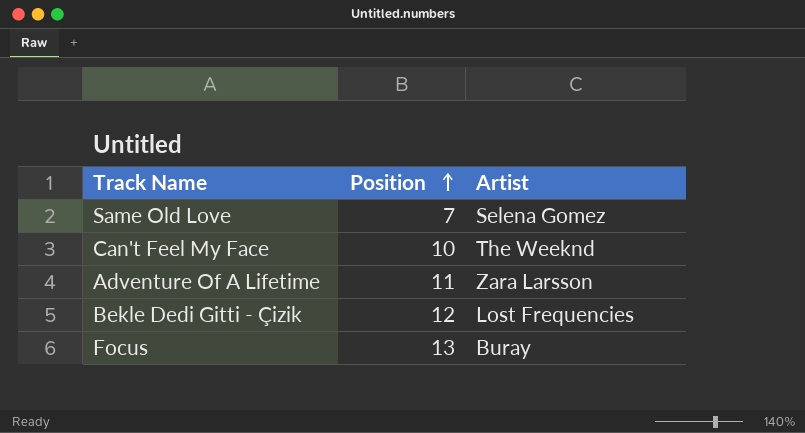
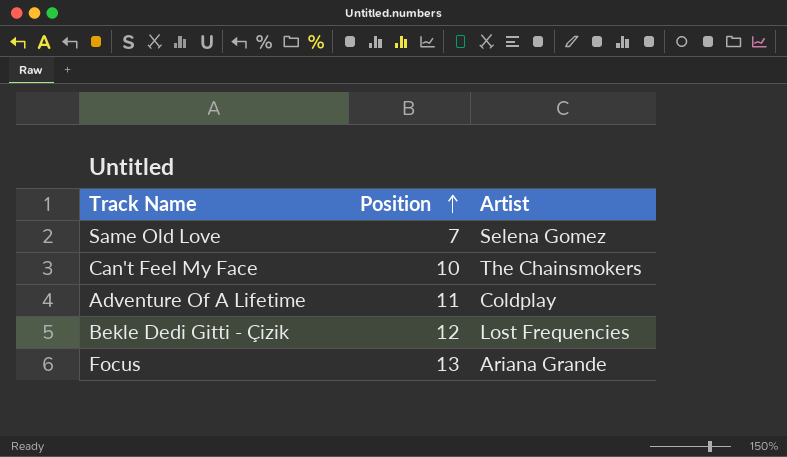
Can't Feel My Face | Artist: The Weeknd -> The Chainsmokers
Adventure Of A Lifetime | Artist: Zara Larsson -> Coldplay
Focus | Artist: Buray -> Ariana Grande

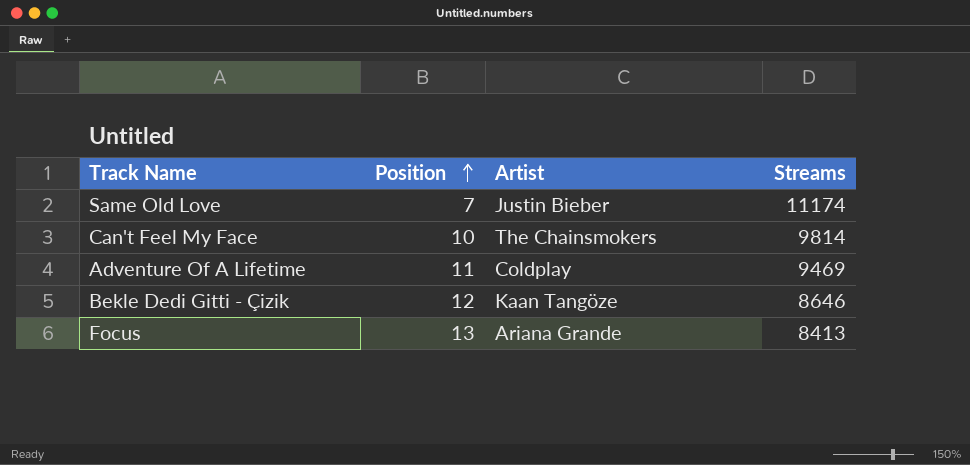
column Streams | position: none -> 4
Same Old Love | Artist: Selena Gomez -> Justin Bieber
Bekle Dedi Gitti - Çizik | Artist: Lost Frequencies -> Kaan Tangöze

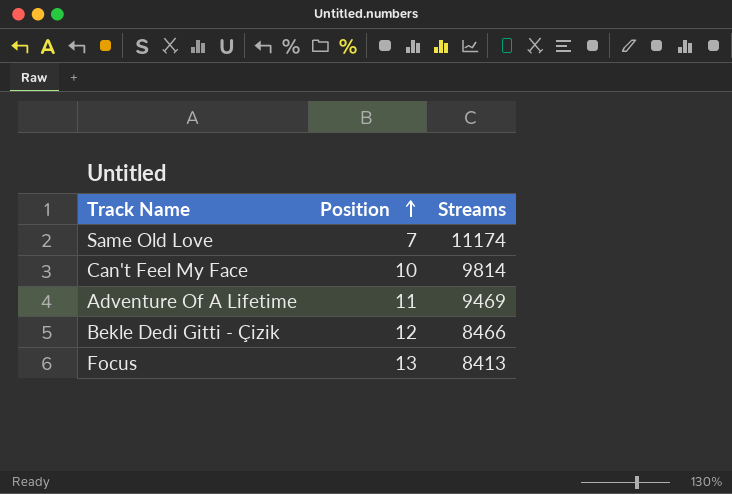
column Artist | position: 3 -> none
Bekle Dedi Gitti - Çizik | Streams: 8646 -> 8466

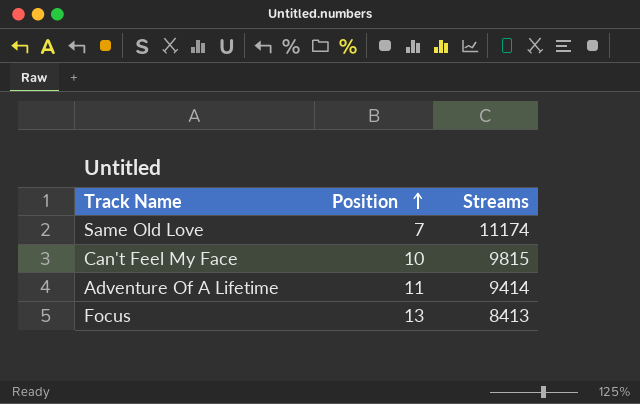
row Bekle Dedi Gitti - Çizik: 12 | 8466 -> none
Can't Feel My Face | Streams: 9814 -> 9815
Adventure Of A Lifetime | Streams: 9469 -> 9414

